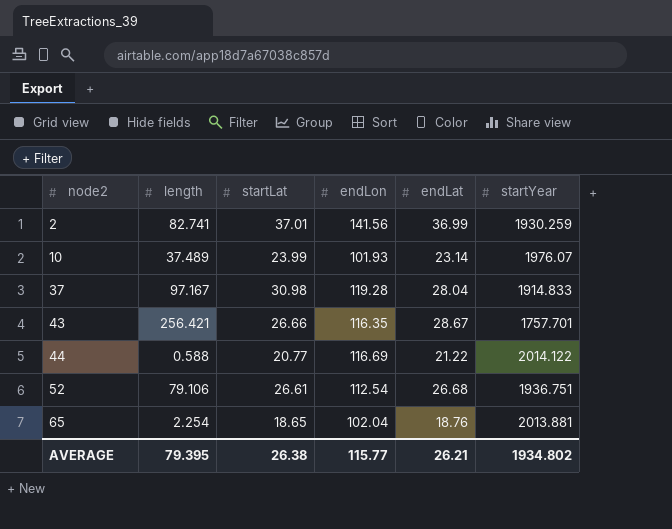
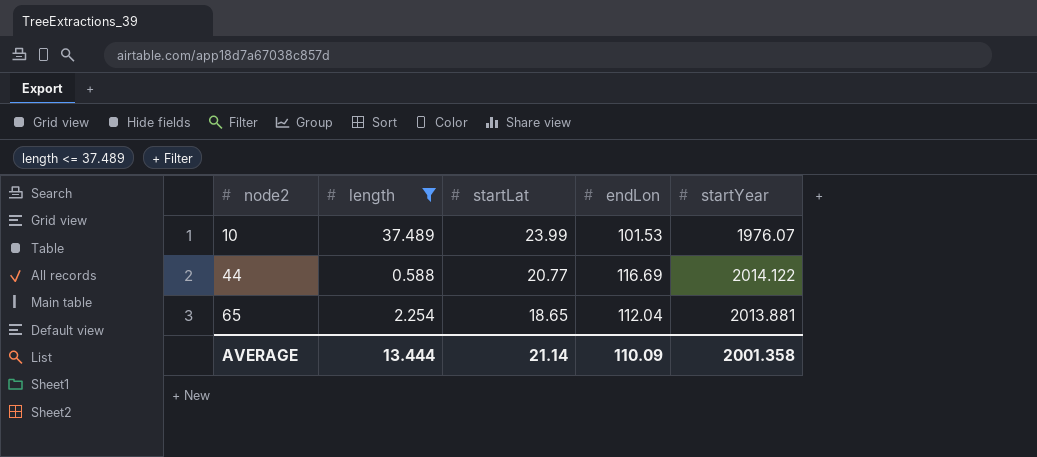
filter: none -> length <= 37.489
column endLat | position: 5 -> none
10 | endLon: 101.93 -> 101.53
65 | endLon: 102.04 -> 112.04
AVERAGE | length: 79.395 -> 13.444
AVERAGE | startLat: 26.38 -> 21.14
AVERAGE | endLon: 115.77 -> 110.09
AVERAGE | startYear: 1934.802 -> 2001.358

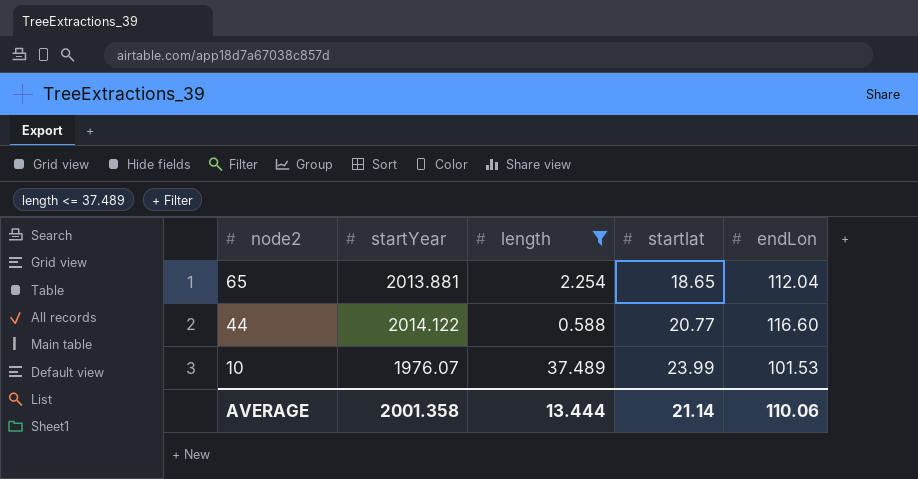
row order: node2 ascending -> node2 descending
column startYear | position: 5 -> 2
column name: startLat -> startlat
44 | endLon: 116.69 -> 116.60
AVERAGE | endLon: 110.09 -> 110.06

